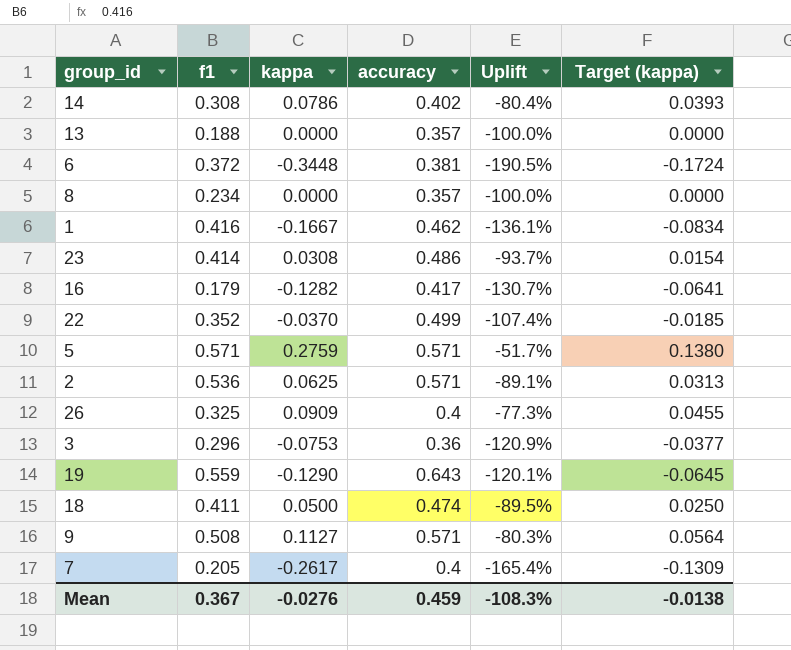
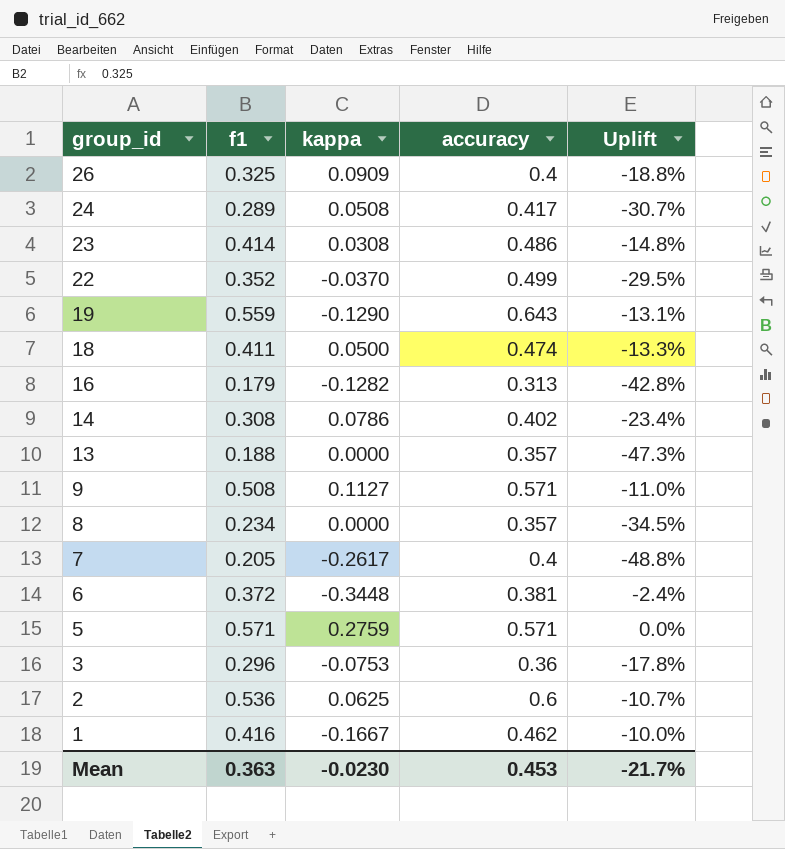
row order: none -> group_id descending
column Target (kappa) | formula: [kappa] * 0.5 -> none
column Uplift | formula: ([kappa] - [accuracy]) / [accuracy] -> ([f1] - [accuracy]) / [accuracy]
row 24: none -> 0.289 | 0.0508 | 0.417 | -30.7%
16 | accuracy: 0.417 -> 0.313
2 | accuracy: 0.571 -> 0.6
Mean | f1: 0.367 -> 0.363
Mean | kappa: -0.0276 -> -0.0230
Mean | accuracy: 0.459 -> 0.453
Mean | Uplift: -108.3% -> -21.7%

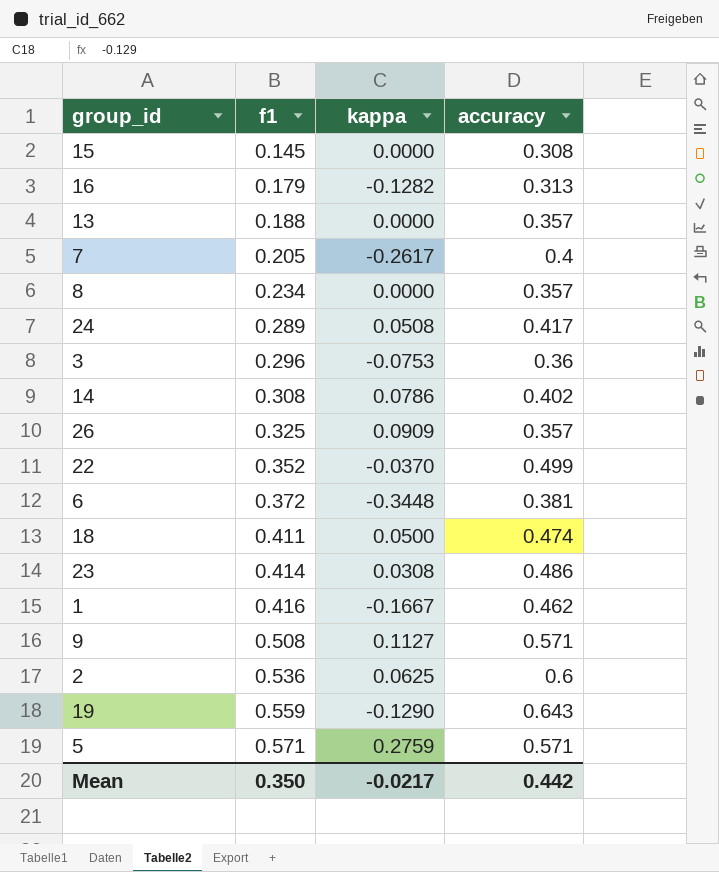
row order: group_id descending -> f1 ascending
column Uplift | formula: ([f1] - [accuracy]) / [accuracy] -> none
row 15: none -> 0.145 | 0.0000 | 0.308
26 | accuracy: 0.4 -> 0.357
Mean | f1: 0.363 -> 0.350
Mean | kappa: -0.0230 -> -0.0217
Mean | accuracy: 0.453 -> 0.442

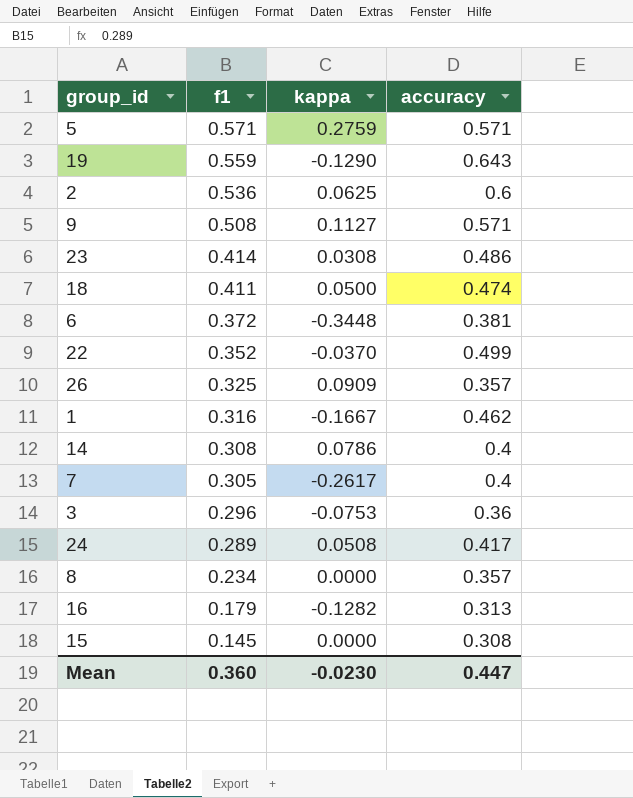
row order: f1 ascending -> f1 descending
row 13: 0.188 | 0.0000 | 0.357 -> none
1 | f1: 0.416 -> 0.316
14 | accuracy: 0.402 -> 0.4
7 | f1: 0.205 -> 0.305
Mean | f1: 0.350 -> 0.360
Mean | kappa: -0.0217 -> -0.0230
Mean | accuracy: 0.442 -> 0.447

